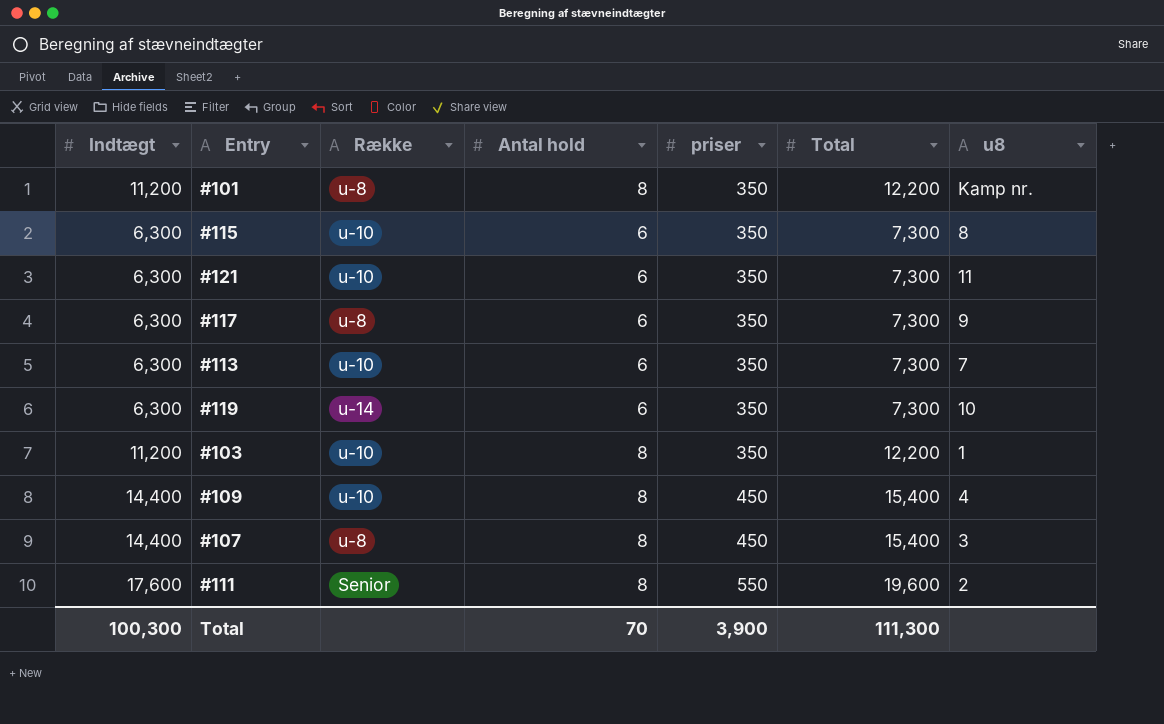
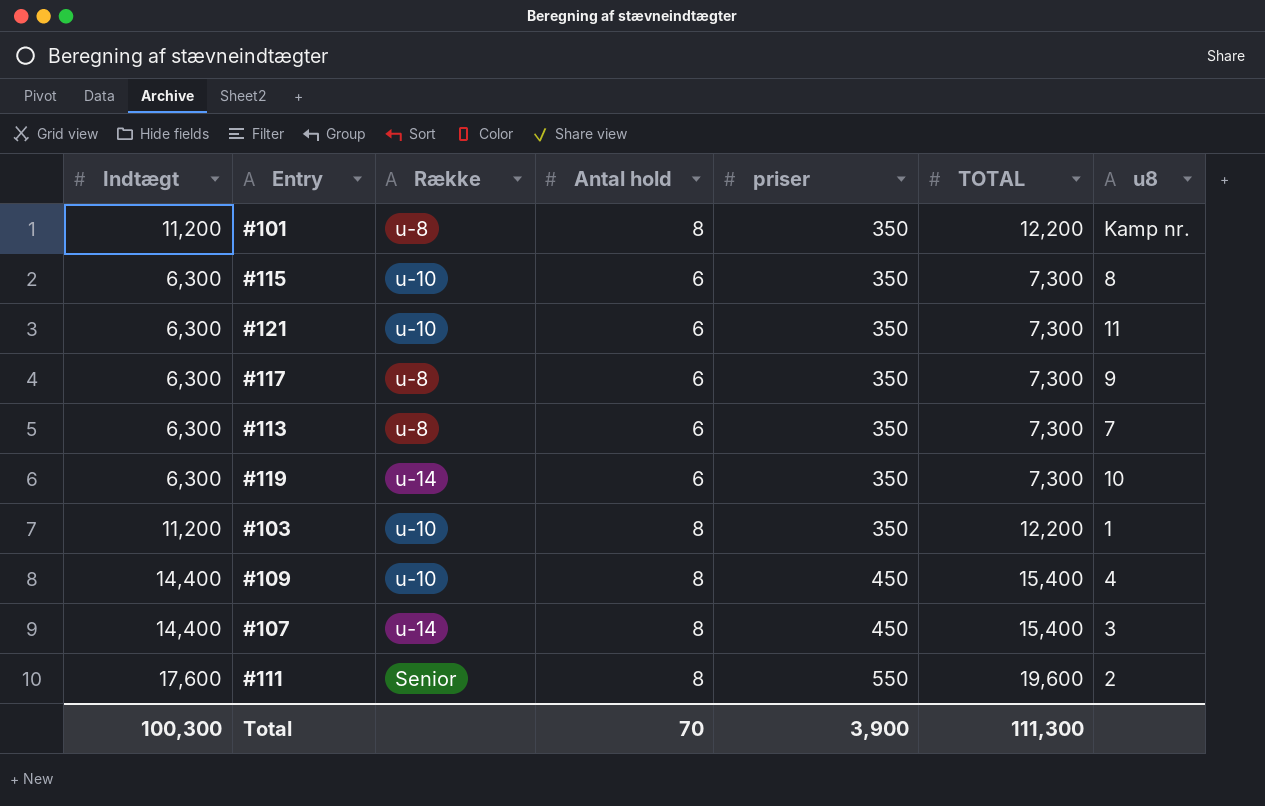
column name: Total -> TOTAL
#113 | Række: u-10 -> u-8
#107 | Række: u-8 -> u-14

